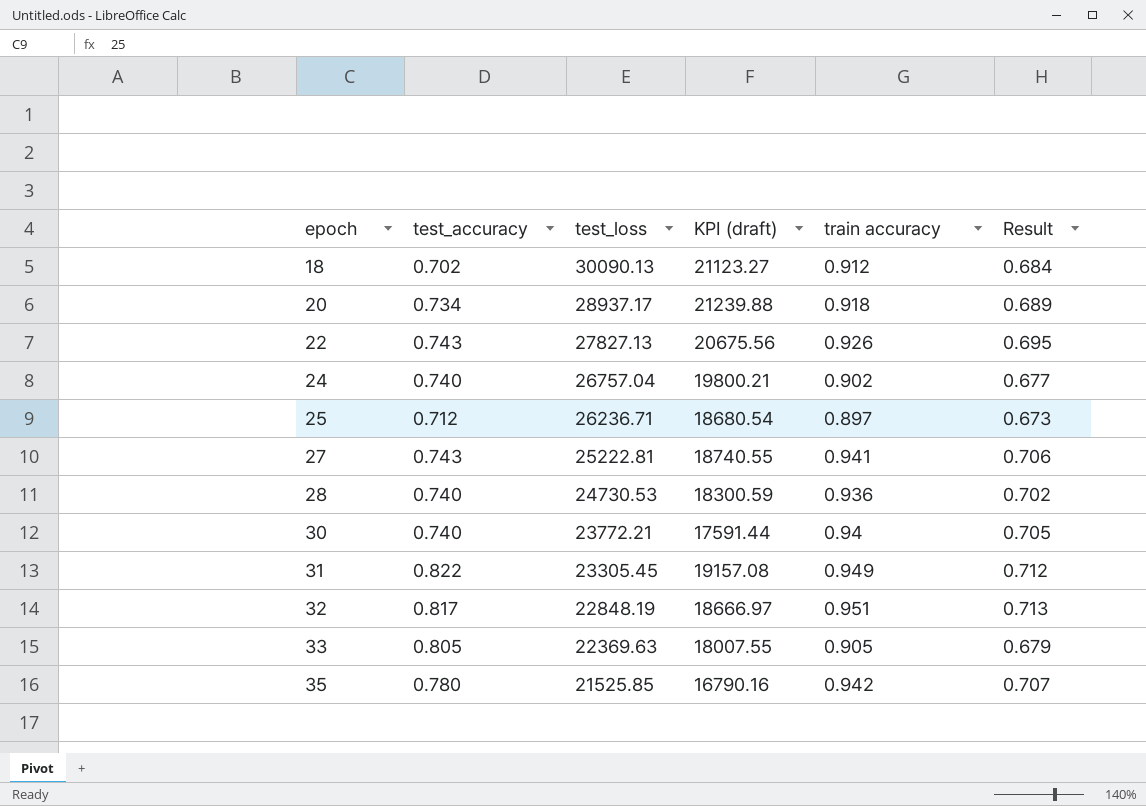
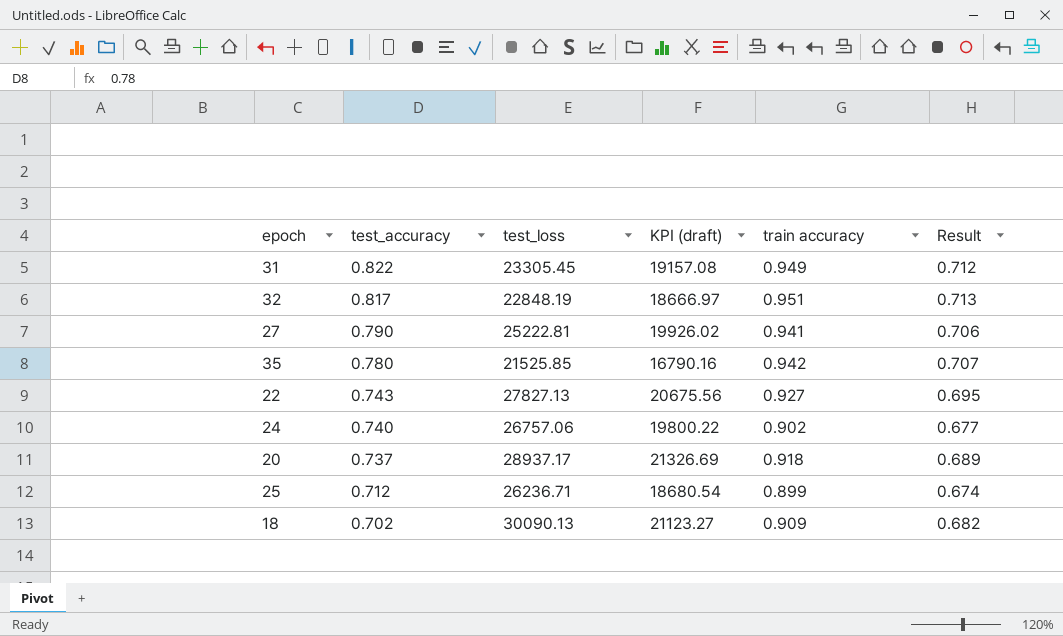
row order: epoch ascending -> test_accuracy descending
row 28: 0.740 | 24730.53 | 18300.59 | 0.936 | 0.702 -> none
row 30: 0.740 | 23772.21 | 17591.44 | 0.94 | 0.705 -> none
row 33: 0.805 | 22369.63 | 18007.55 | 0.905 | 0.679 -> none
27 | test_accuracy: 0.743 -> 0.790
27 | KPI (draft): 18740.55 -> 19926.02
22 | train accuracy: 0.926 -> 0.927
24 | test_loss: 26757.04 -> 26757.06
24 | KPI (draft): 19800.21 -> 19800.22
20 | test_accuracy: 0.734 -> 0.737
20 | KPI (draft): 21239.88 -> 21326.69
25 | train accuracy: 0.897 -> 0.899
25 | Result: 0.673 -> 0.674
18 | train accuracy: 0.912 -> 0.909
18 | Result: 0.684 -> 0.682

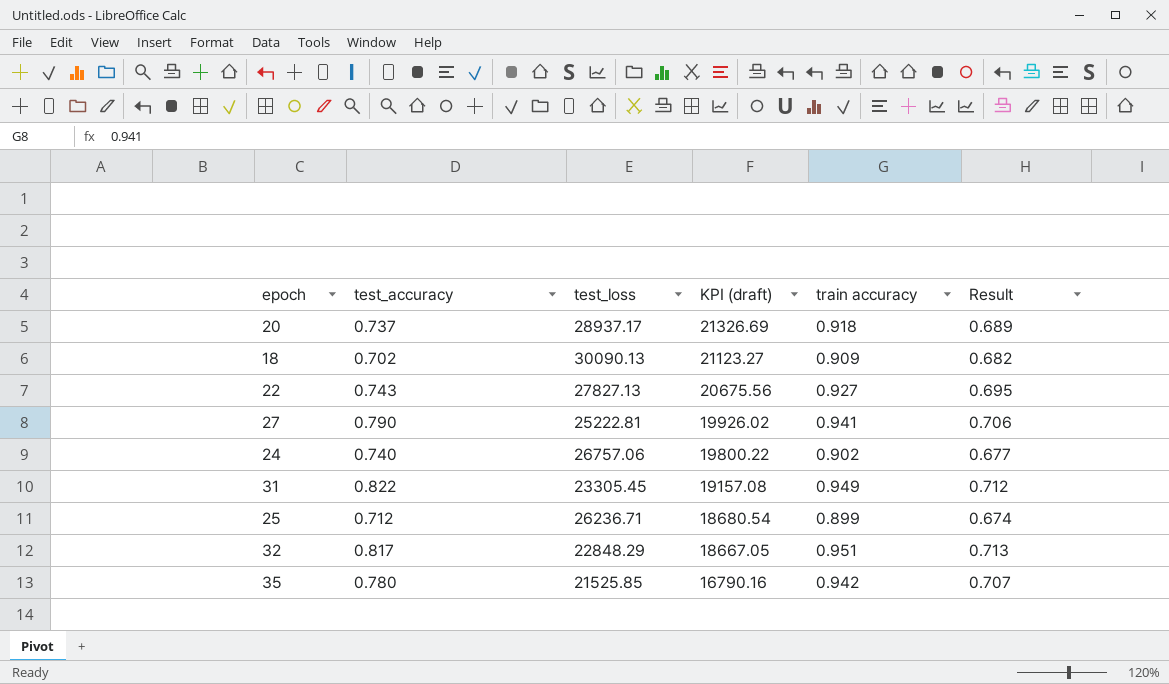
row order: test_accuracy descending -> KPI (draft) descending
32 | test_loss: 22848.19 -> 22848.29
32 | KPI (draft): 18666.97 -> 18667.05

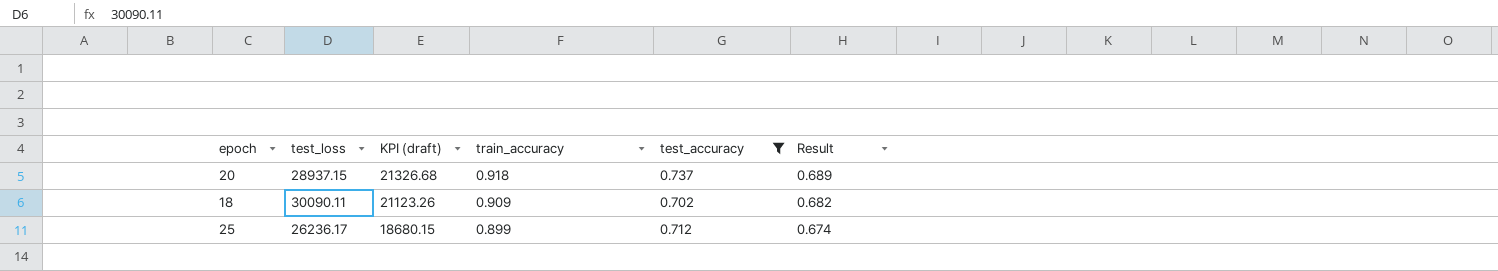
filter: none -> test_accuracy <= 0.737
column name: train accuracy -> train_accuracy
column test_accuracy | position: 2 -> 5
20 | test_loss: 28937.17 -> 28937.15
20 | KPI (draft): 21326.69 -> 21326.68
18 | test_loss: 30090.13 -> 30090.11
18 | KPI (draft): 21123.27 -> 21123.26
25 | test_loss: 26236.71 -> 26236.17
25 | KPI (draft): 18680.54 -> 18680.15

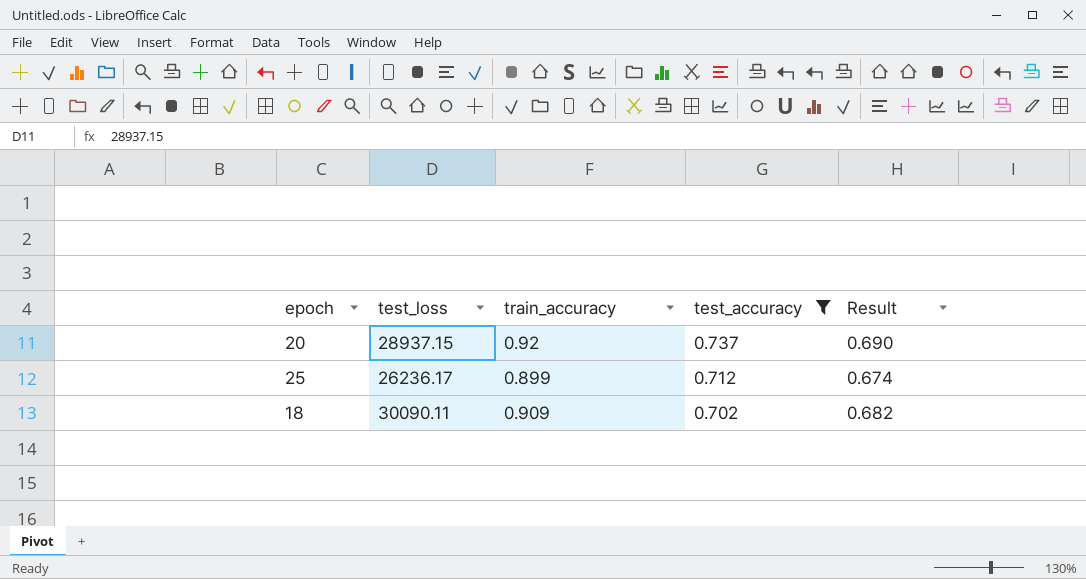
row order: KPI (draft) descending -> test_accuracy descending
column KPI (draft) | formula: [test_loss] * [test_accuracy] -> none
20 | train_accuracy: 0.918 -> 0.92
20 | Result: 0.689 -> 0.690

